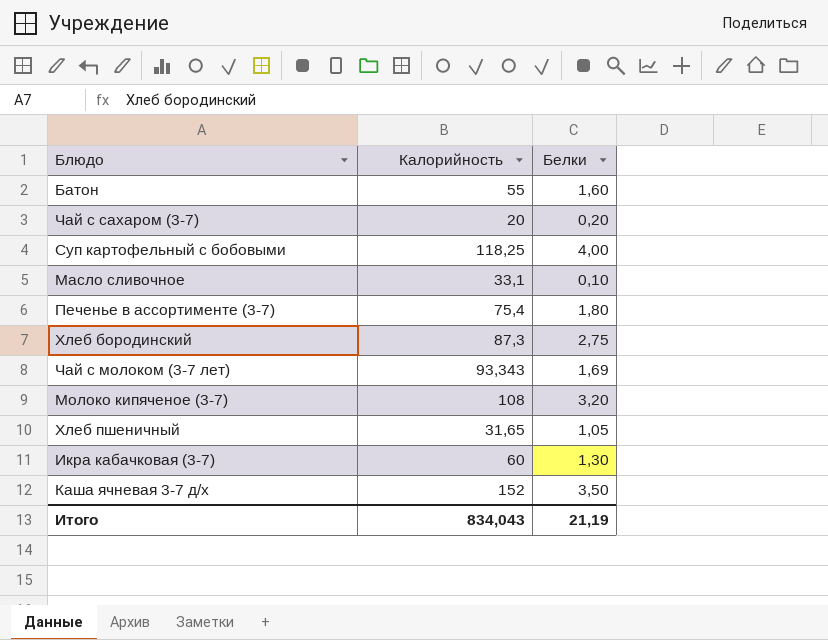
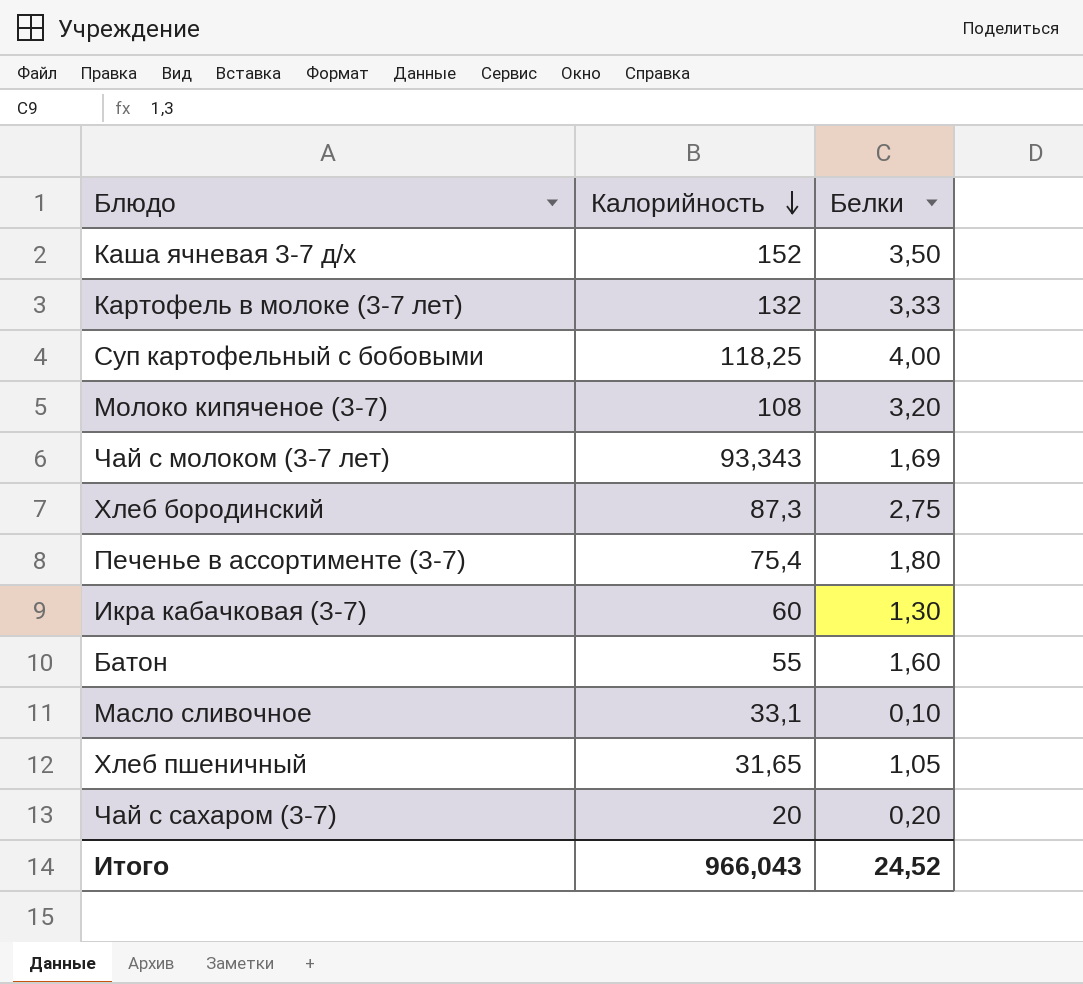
row order: none -> Калорийность descending
row Картофель в молоке (3-7 лет): none -> 132 | 3,33
Итого | Калорийность: 834,043 -> 966,043
Итого | Белки: 21,19 -> 24,52

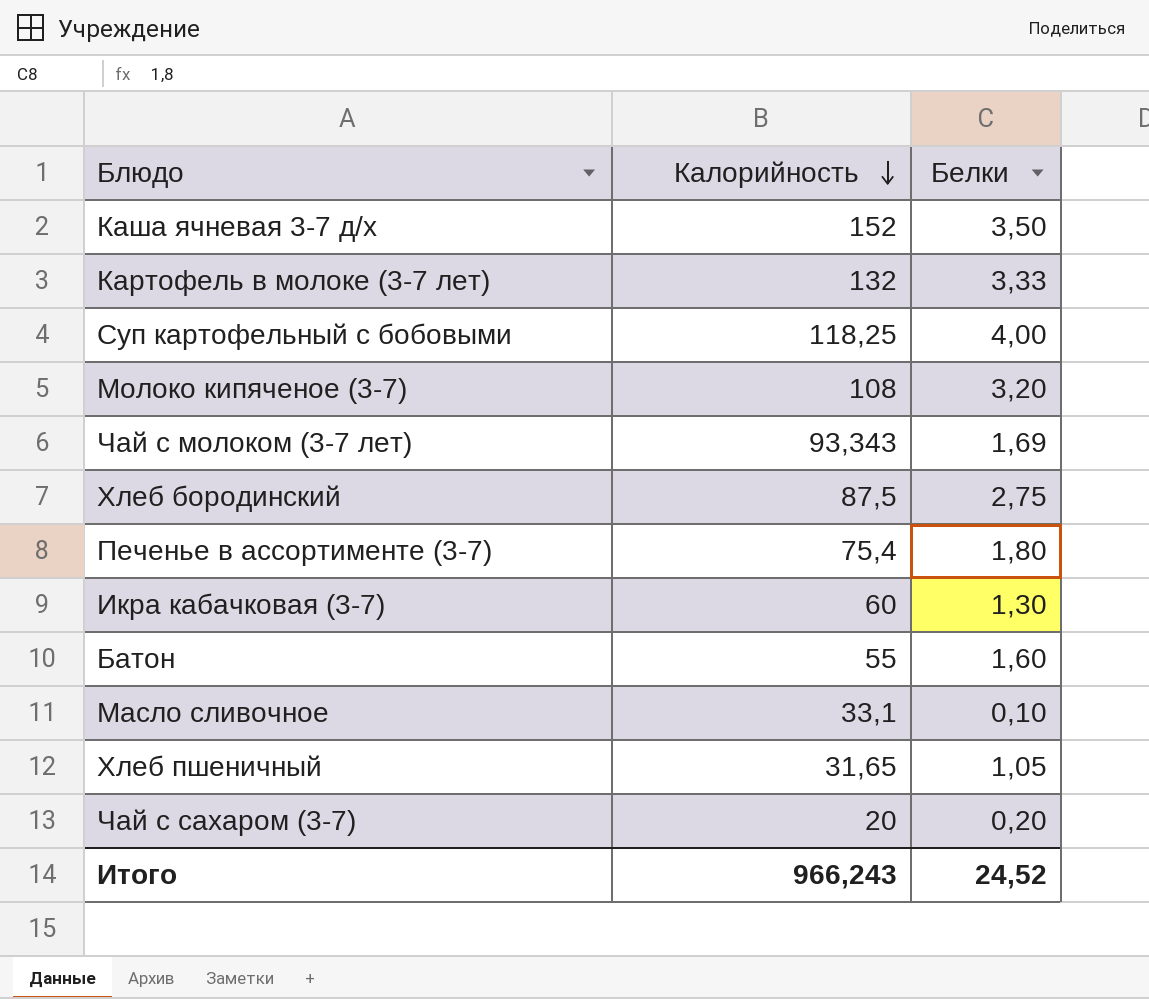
Хлеб бородинский | Калорийность: 87,3 -> 87,5
Итого | Калорийность: 966,043 -> 966,243

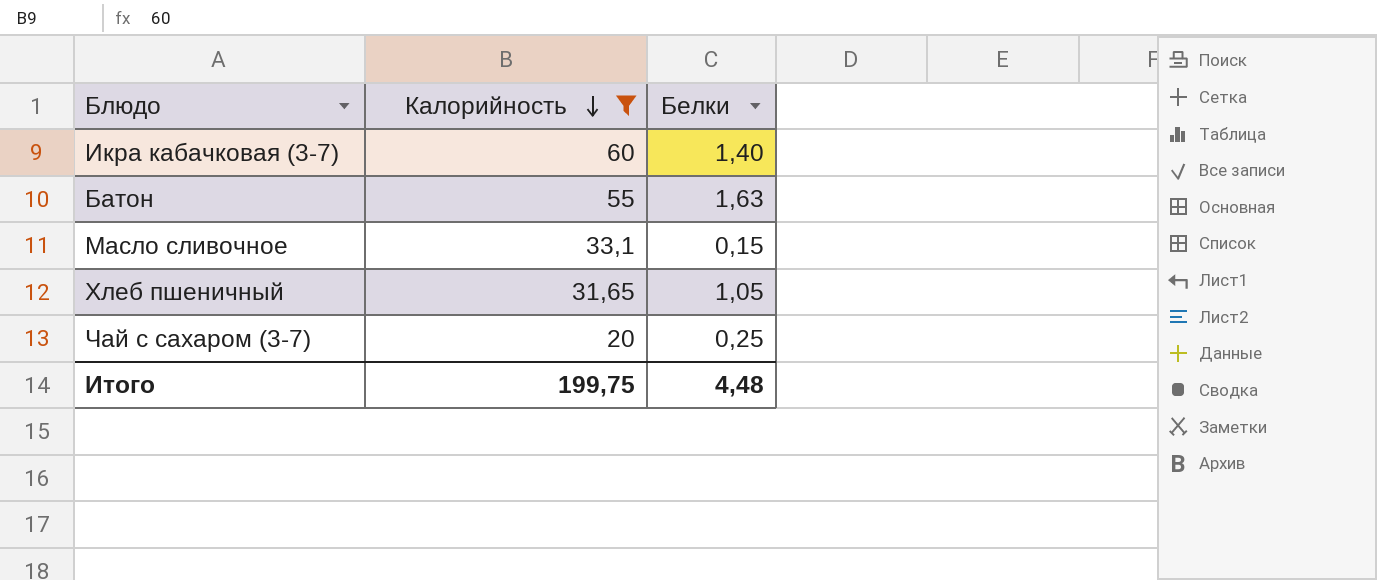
filter: none -> Калорийность <= 60
Икра кабачковая (3-7) | Белки: 1,30 -> 1,40
Батон | Белки: 1,60 -> 1,63
Масло сливочное | Белки: 0,10 -> 0,15
Чай с сахаром (3-7) | Белки: 0,20 -> 0,25
Итого | Калорийность: 966,243 -> 199,75
Итого | Белки: 24,52 -> 4,48

